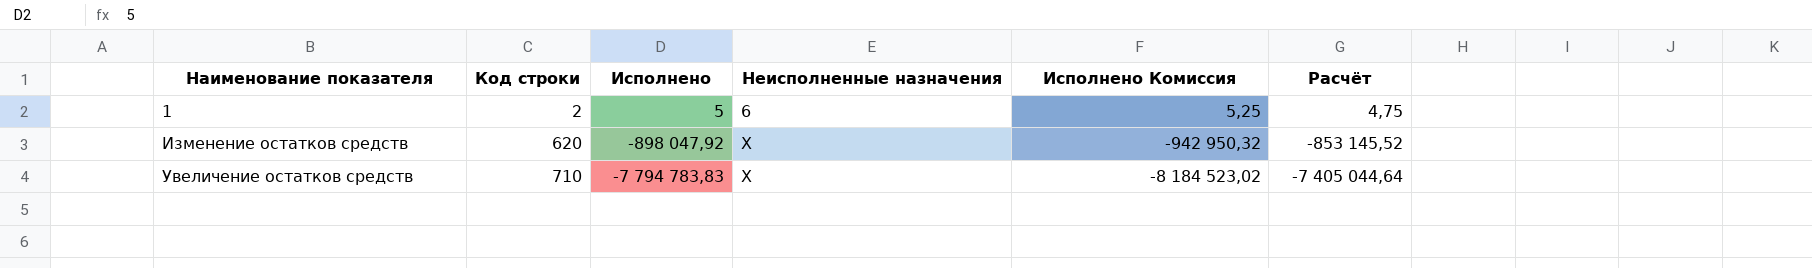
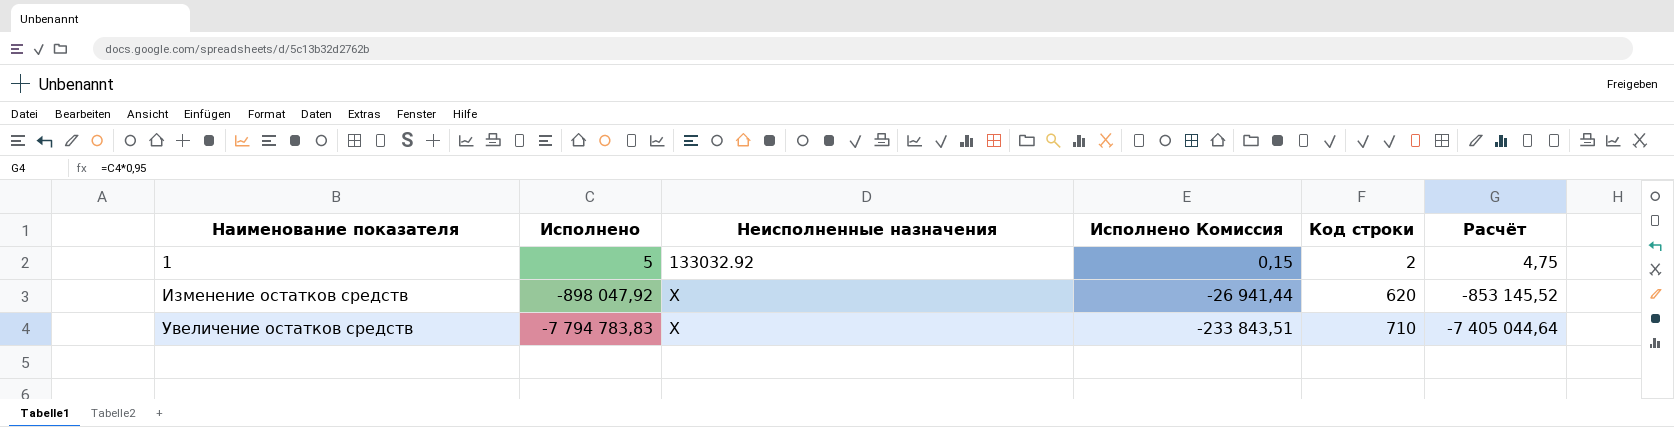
column Исполнено Комиссия | formula: [Исполнено] * 1,05 -> [Исполнено] * 0,03
column Код строки | position: 2 -> 5
1 | Неисполненные назначения: 6 -> 133032.92

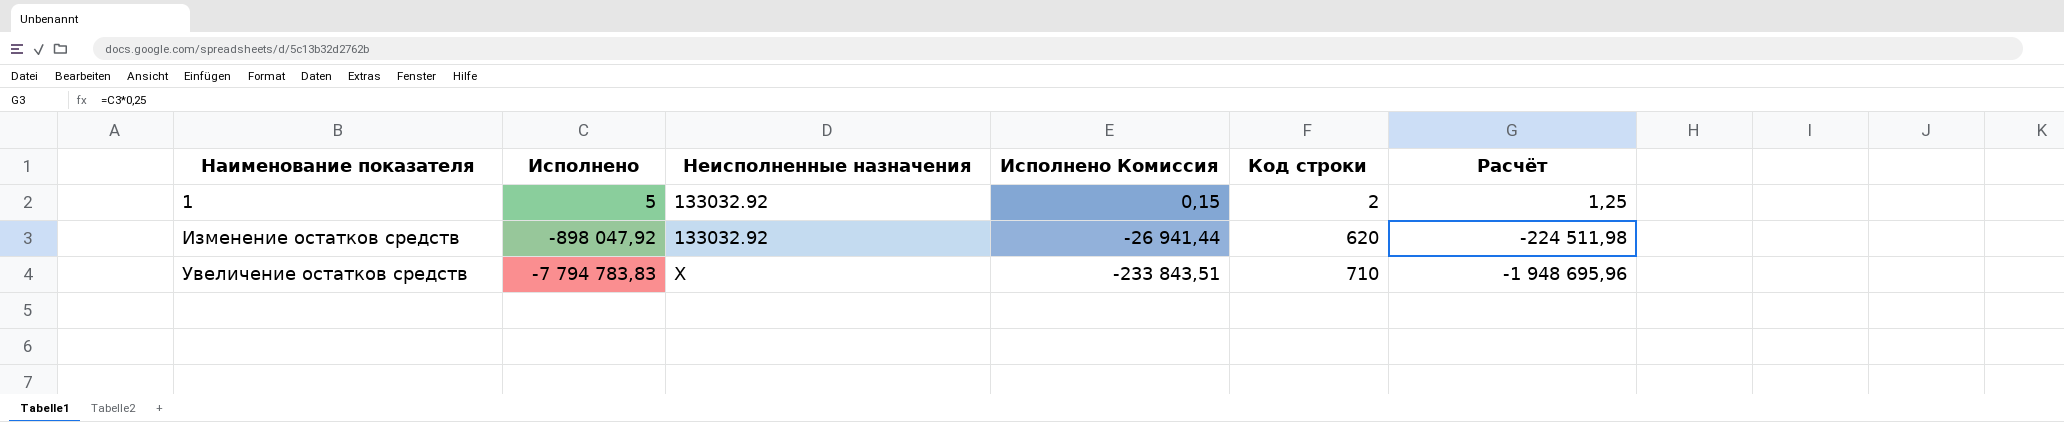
column Расчёт | formula: [Исполнено] * 0,95 -> [Исполнено] * 0,25
Изменение остатков средств | Неисполненные назначения: X -> 133032.92

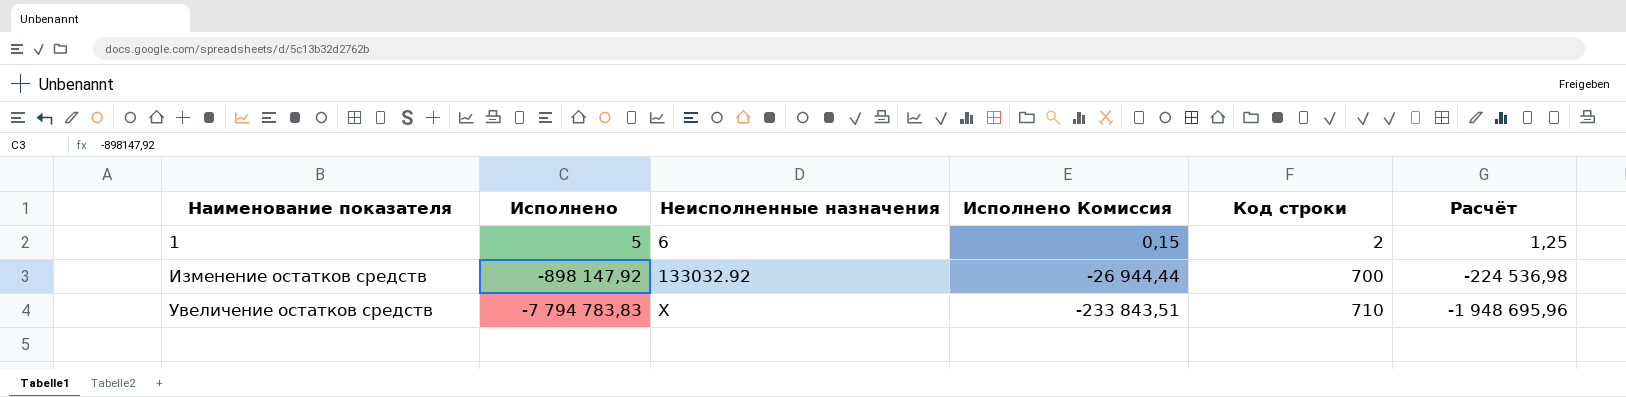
1 | Неисполненные назначения: 133032.92 -> 6
Изменение остатков средств | Исполнено: -898 047,92 -> -898 147,92
Изменение остатков средств | Исполнено Комиссия: -26 941,44 -> -26 944,44
Изменение остатков средств | Код строки: 620 -> 700
Изменение остатков средств | Расчёт: -224 511,98 -> -224 536,98

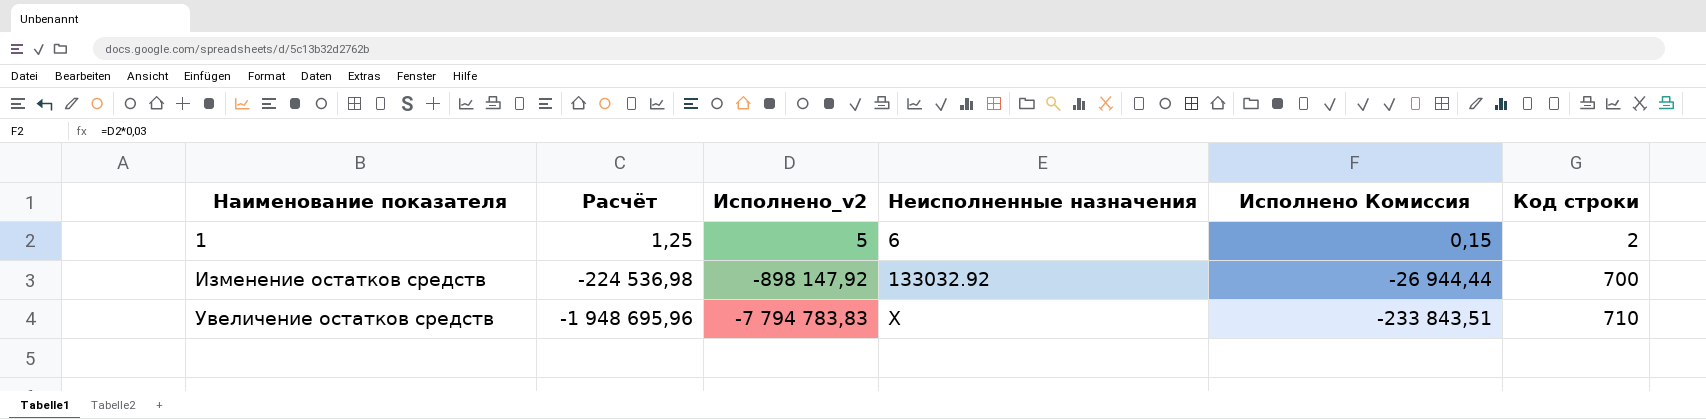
column Расчёт | position: 6 -> 2
column name: Исполнено -> Исполнено_v2

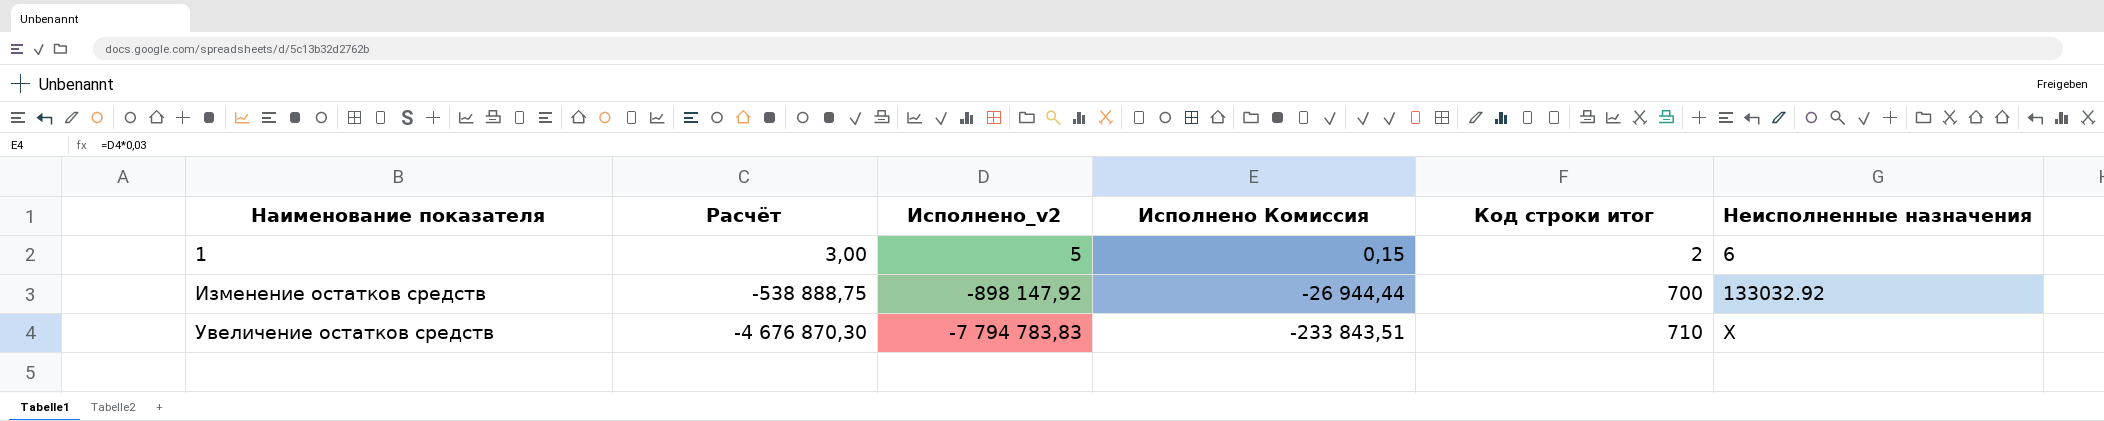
column Расчёт | formula: [Исполнено_v2] * 0,25 -> [Исполнено_v2] * 0,6
column name: Код строки -> Код строки итог
column Неисполненные назначения | position: 4 -> 6

